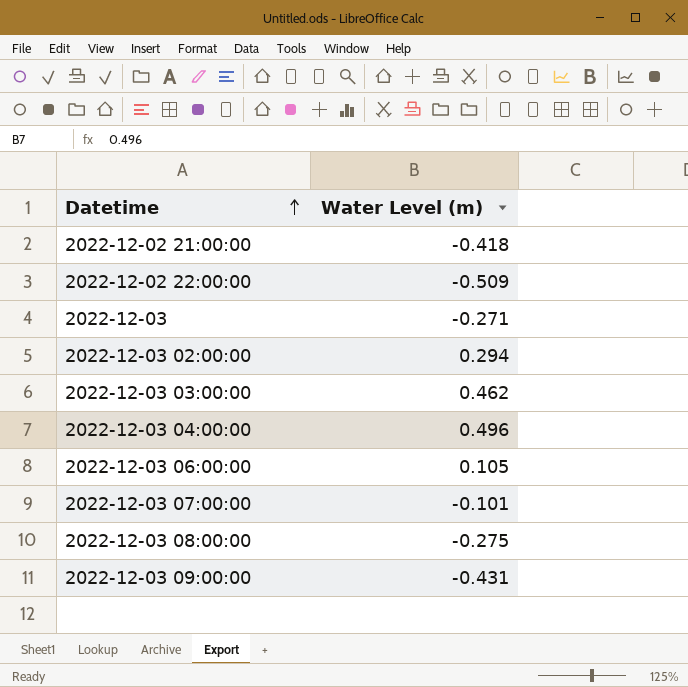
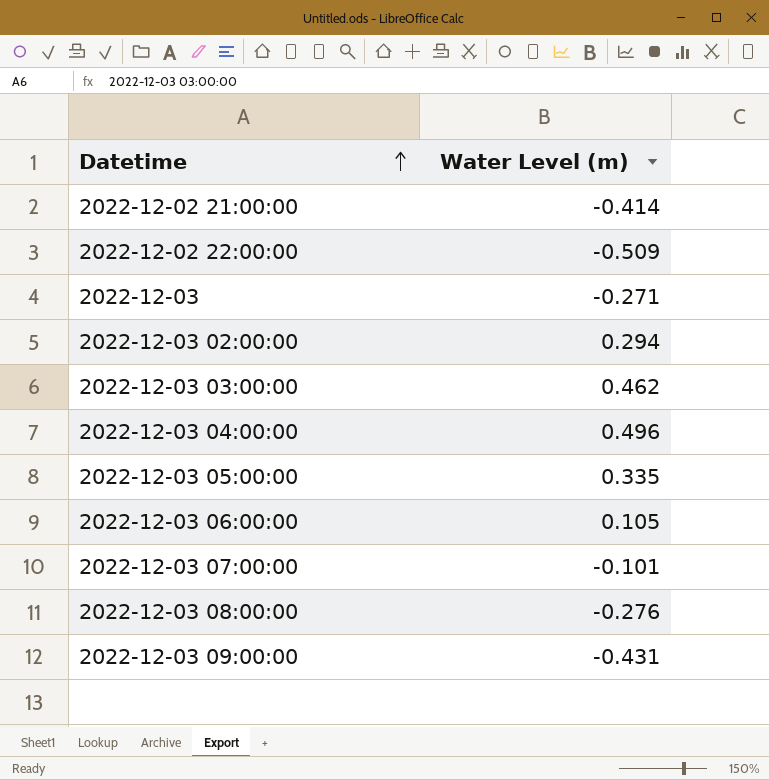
2022-12-02 21:00:00 | Water Level (m): -0.418 -> -0.414
row 2022-12-03 05:00:00: none -> 0.335
2022-12-03 08:00:00 | Water Level (m): -0.275 -> -0.276

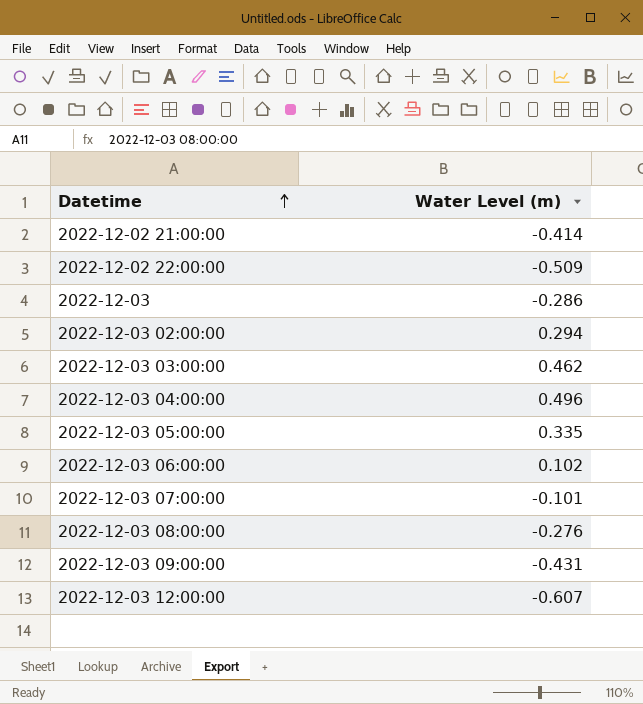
2022-12-03 | Water Level (m): -0.271 -> -0.286
2022-12-03 06:00:00 | Water Level (m): 0.105 -> 0.102
row 2022-12-03 12:00:00: none -> -0.607

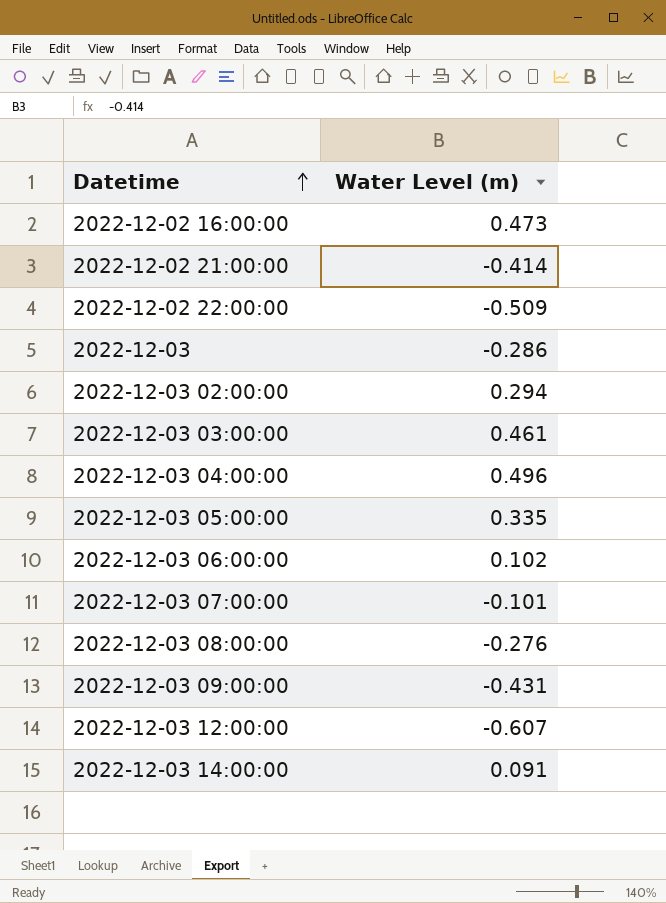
row 2022-12-02 16:00:00: none -> 0.473
2022-12-03 03:00:00 | Water Level (m): 0.462 -> 0.461
row 2022-12-03 14:00:00: none -> 0.091

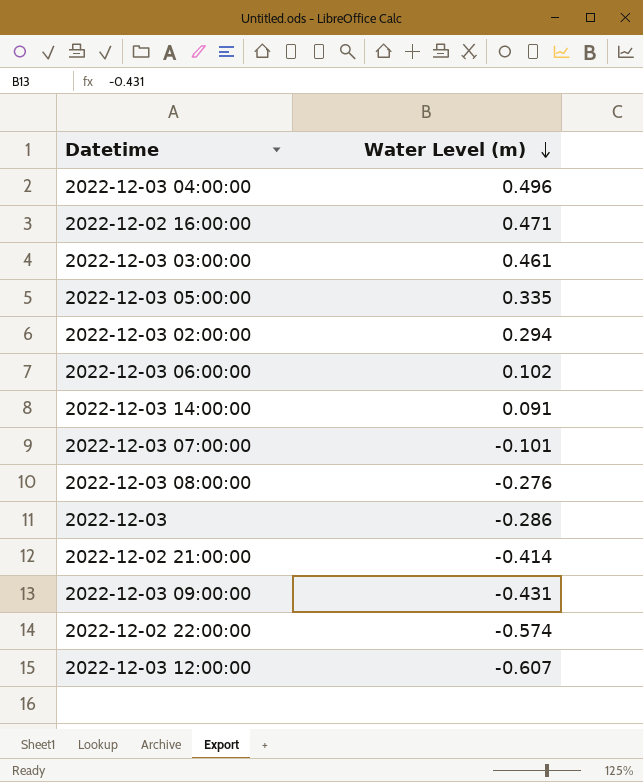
row order: Datetime ascending -> Water Level (m) descending
2022-12-02 16:00:00 | Water Level (m): 0.473 -> 0.471
2022-12-02 22:00:00 | Water Level (m): -0.509 -> -0.574

